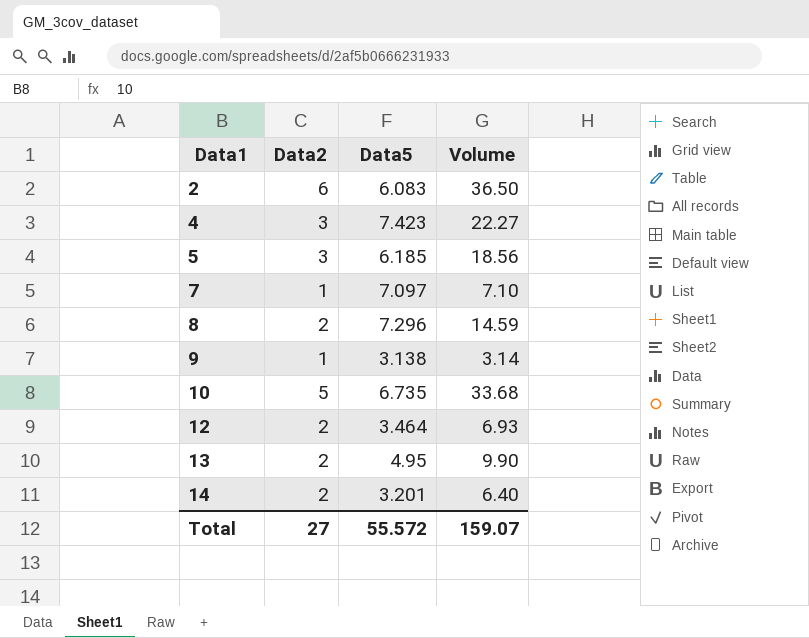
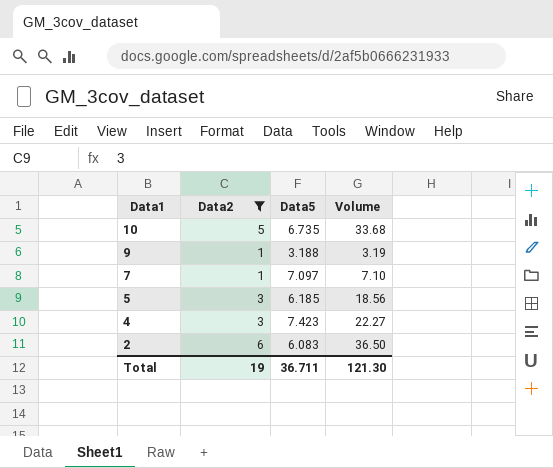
filter: none -> Data2 != 2
row order: Data1 ascending -> Data1 descending
9 | Data5: 3.138 -> 3.188
9 | Volume: 3.14 -> 3.19
Total | Data2: 27 -> 19
Total | Data5: 55.572 -> 36.711
Total | Volume: 159.07 -> 121.30

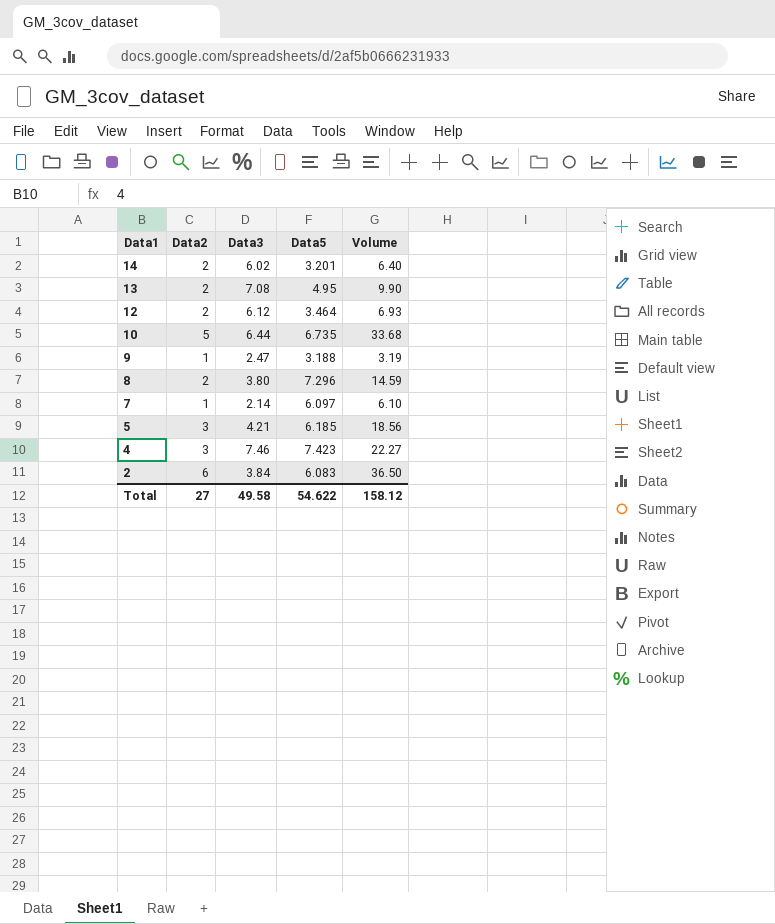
filter: Data2 != 2 -> none
column Data3 | position: none -> 3
7 | Data5: 7.097 -> 6.097
7 | Volume: 7.10 -> 6.10
Total | Data2: 19 -> 27
Total | Data5: 36.711 -> 54.622
Total | Volume: 121.30 -> 158.12

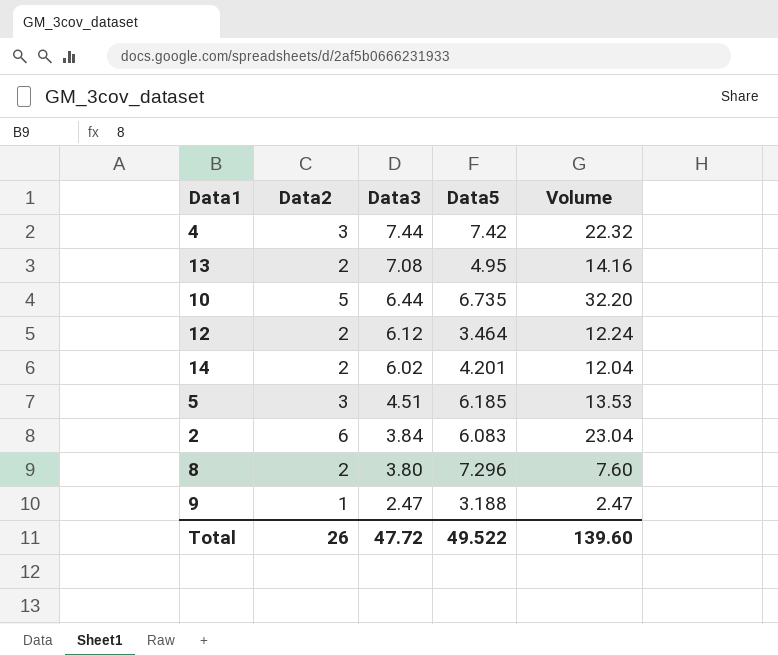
row order: Data1 descending -> Data3 descending
column Volume | formula: [Data2] * [Data5] -> [Data2] * [Data3]
row 7: 1 | 2.14 | 6.097 | 6.10 -> none
4 | Data3: 7.46 -> 7.44
4 | Data5: 7.423 -> 7.42
14 | Data5: 3.201 -> 4.201
5 | Data3: 4.21 -> 4.51
Total | Data2: 27 -> 26
Total | Data3: 49.58 -> 47.72
Total | Data5: 54.622 -> 49.522
Total | Volume: 158.12 -> 139.60

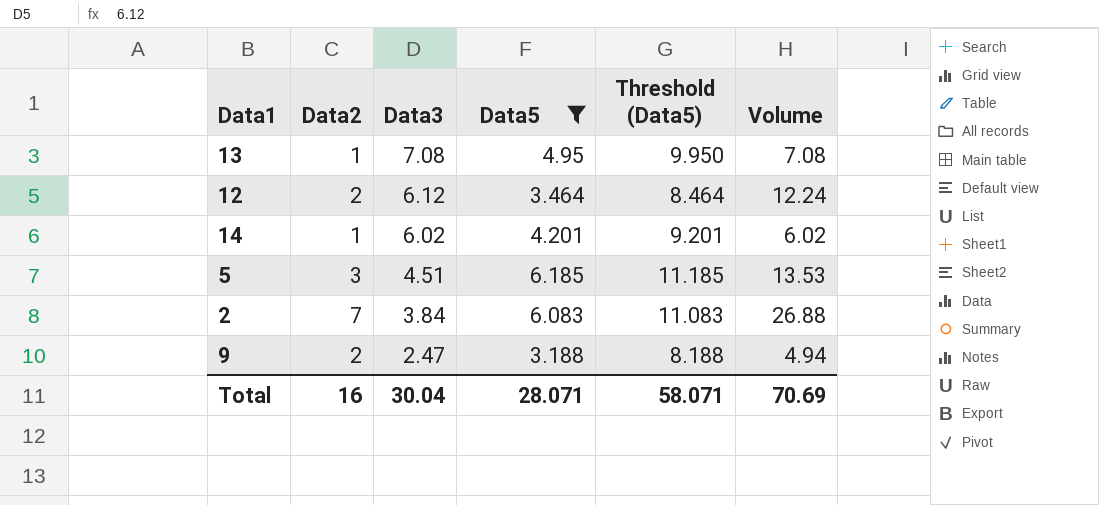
filter: none -> Data5 <= 6.185
column Threshold (Data5) | formula: none -> [Data5] + 5
13 | Data2: 2 -> 1
13 | Volume: 14.16 -> 7.08
14 | Data2: 2 -> 1
14 | Volume: 12.04 -> 6.02
2 | Data2: 6 -> 7
2 | Volume: 23.04 -> 26.88
9 | Data2: 1 -> 2
9 | Volume: 2.47 -> 4.94
Total | Data2: 26 -> 16
Total | Data3: 47.72 -> 30.04
Total | Data5: 49.522 -> 28.071
Total | Volume: 139.60 -> 70.69

